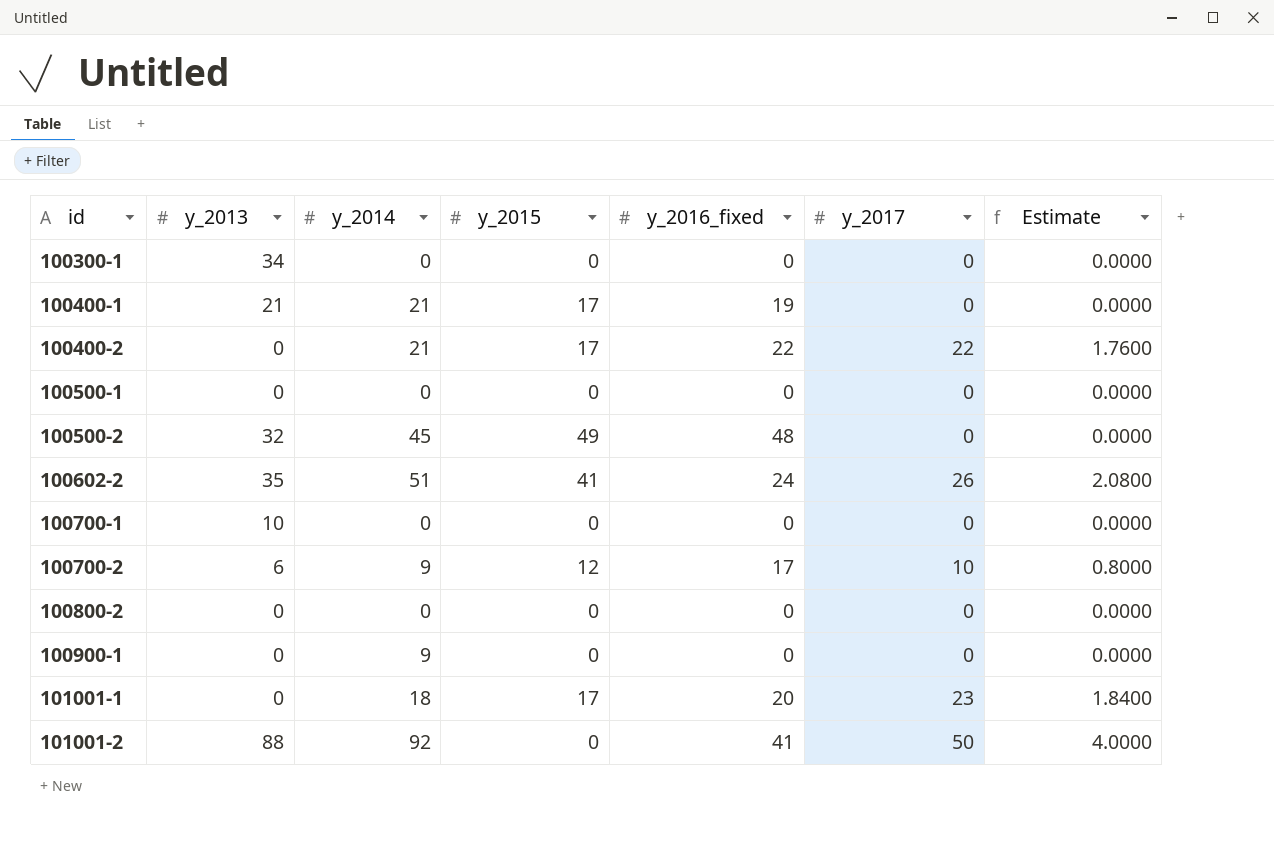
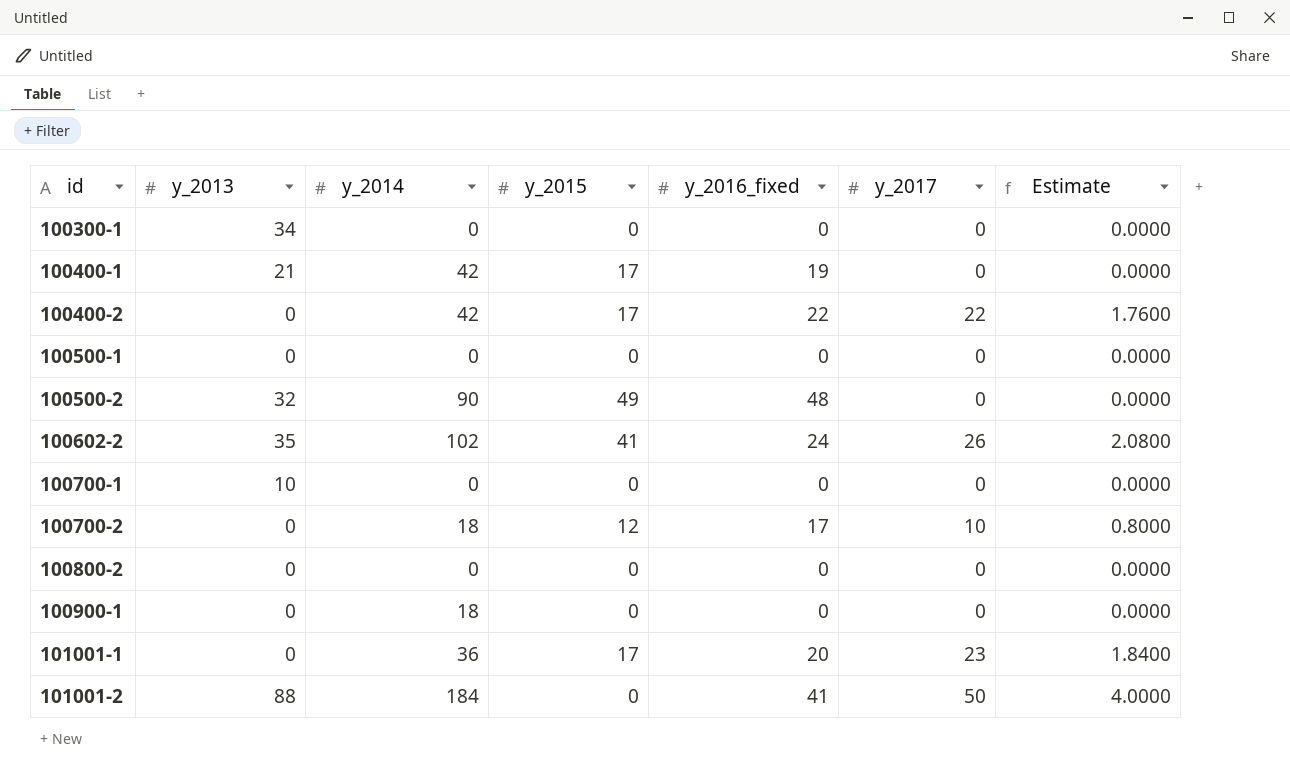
100400-1 | y_2014: 21 -> 42
100400-2 | y_2014: 21 -> 42
100500-2 | y_2014: 45 -> 90
100602-2 | y_2014: 51 -> 102
100700-2 | y_2013: 6 -> 0
100700-2 | y_2014: 9 -> 18
100900-1 | y_2014: 9 -> 18
101001-1 | y_2014: 18 -> 36
101001-2 | y_2014: 92 -> 184

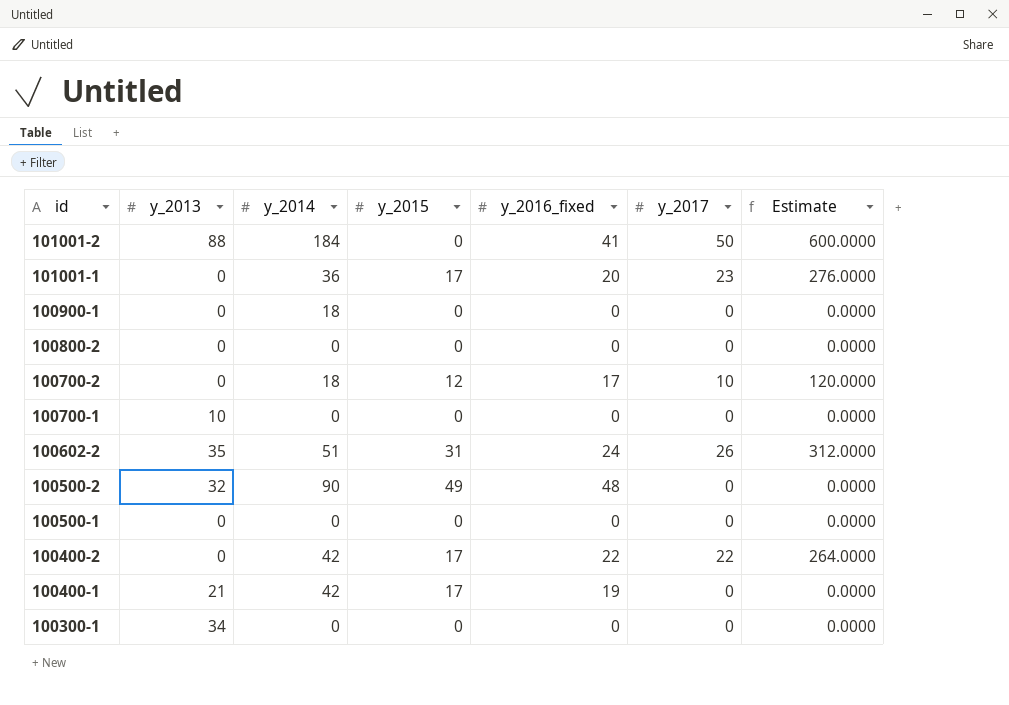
row order: id ascending -> id descending
column Estimate | formula: [y_2017] * 0.08 -> [y_2017] * 12
100602-2 | y_2014: 102 -> 51
100602-2 | y_2015: 41 -> 31

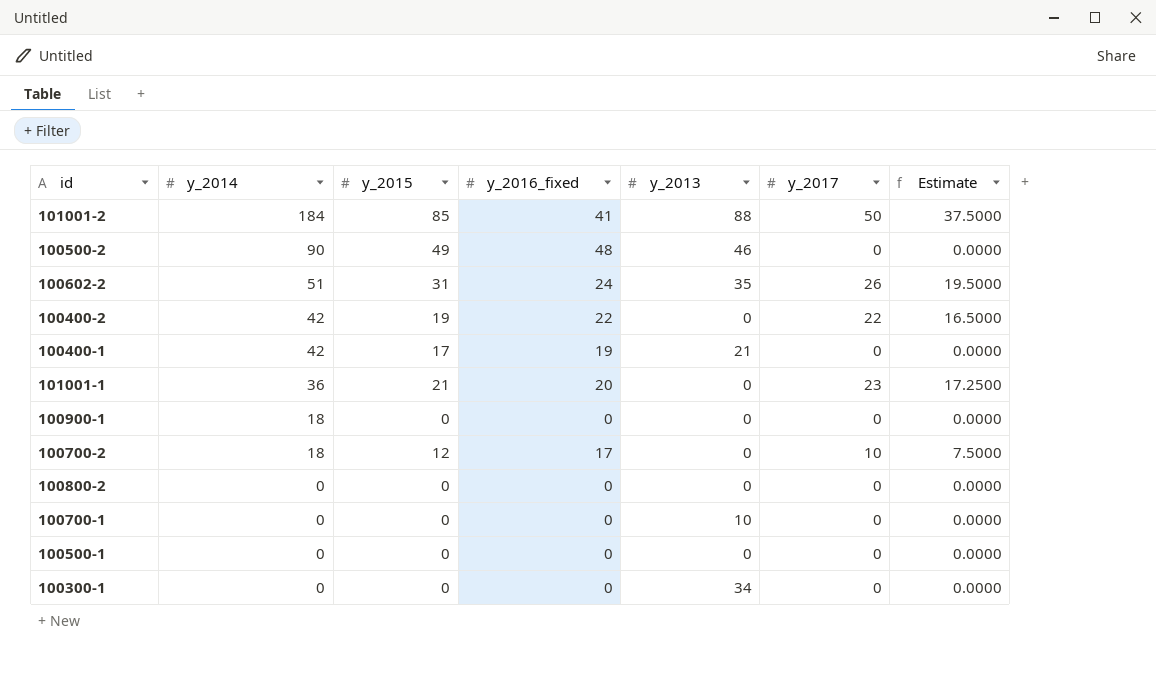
row order: id descending -> y_2014 descending
column y_2013 | position: 2 -> 5
column Estimate | formula: [y_2017] * 12 -> [y_2017] * 0.75
101001-2 | y_2015: 0 -> 85
100500-2 | y_2013: 32 -> 46
100400-2 | y_2015: 17 -> 19
101001-1 | y_2015: 17 -> 21

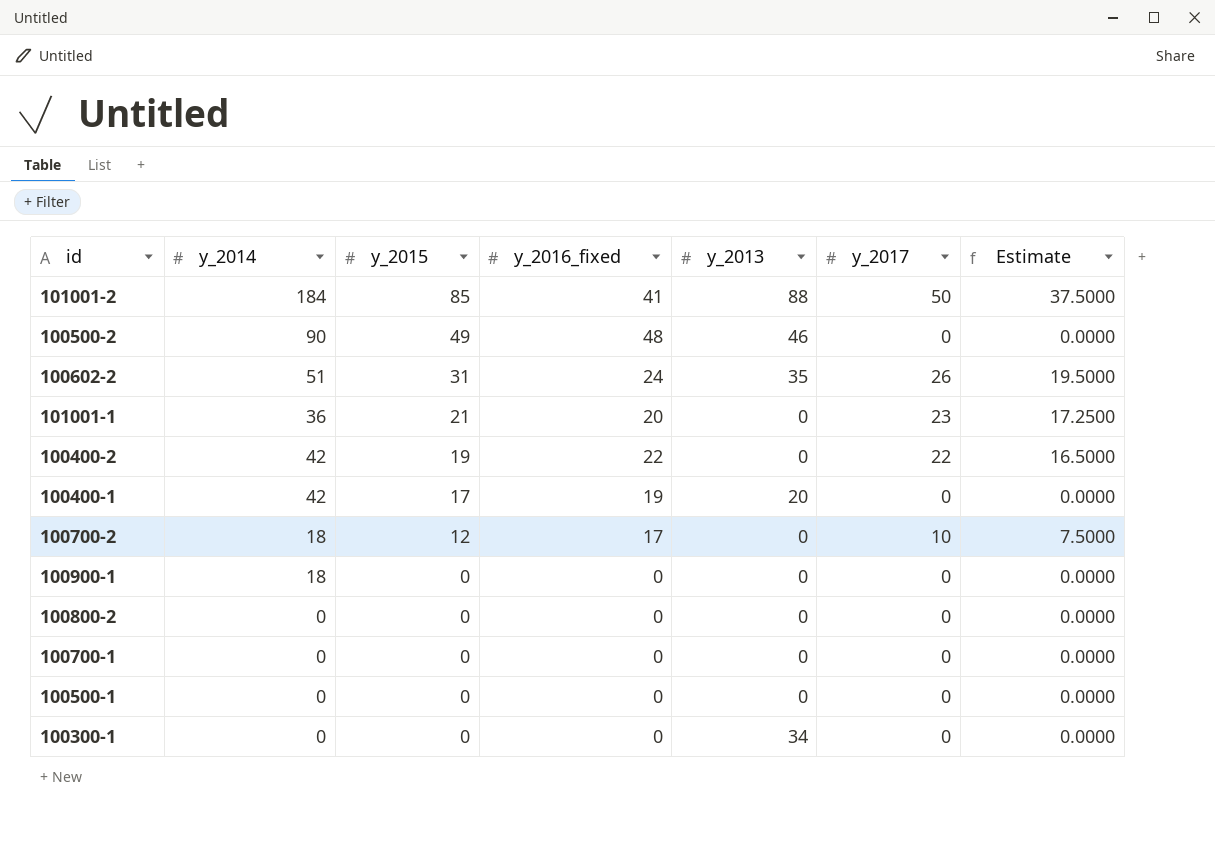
row order: y_2014 descending -> y_2015 descending
100400-1 | y_2013: 21 -> 20
100700-1 | y_2013: 10 -> 0

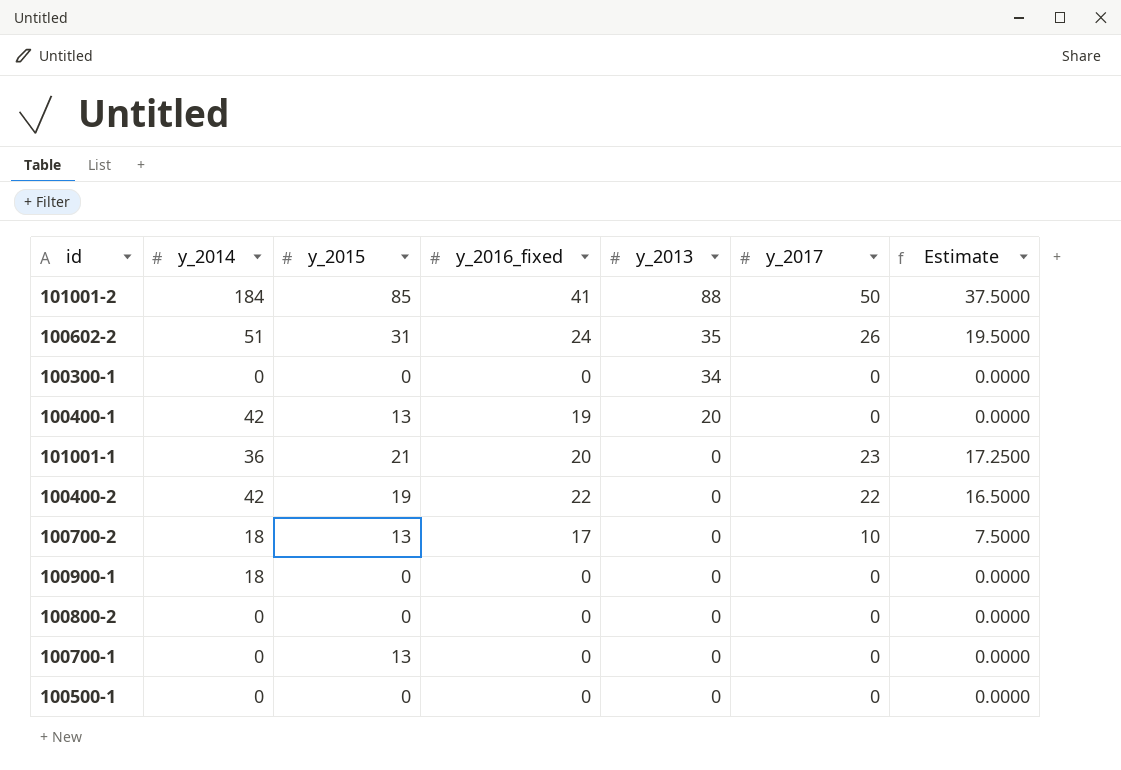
row order: y_2015 descending -> y_2013 descending
row 100500-2: 90 | 49 | 48 | 46 | 0 | 0.0000 -> none
100400-1 | y_2015: 17 -> 13
100700-2 | y_2015: 12 -> 13
100700-1 | y_2015: 0 -> 13

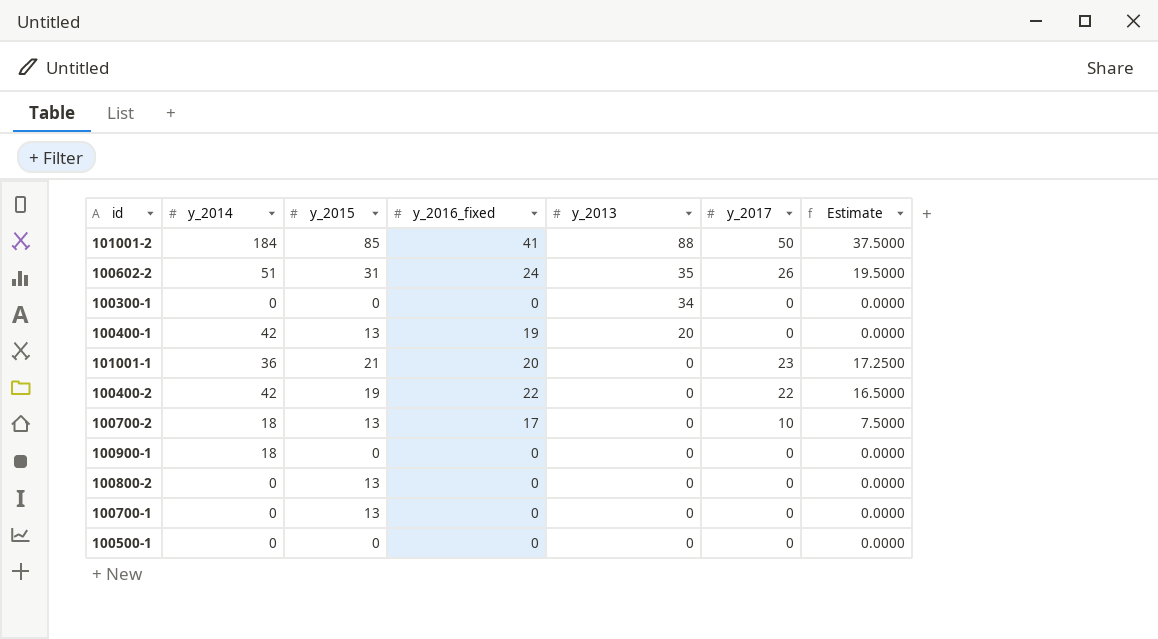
100800-2 | y_2015: 0 -> 13

